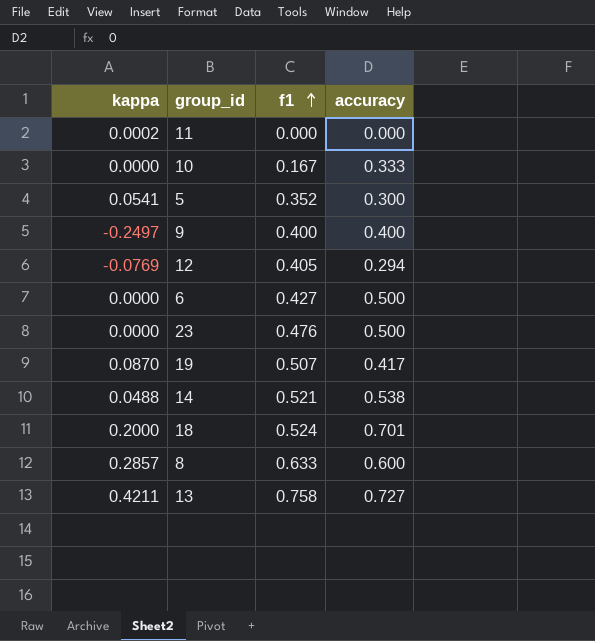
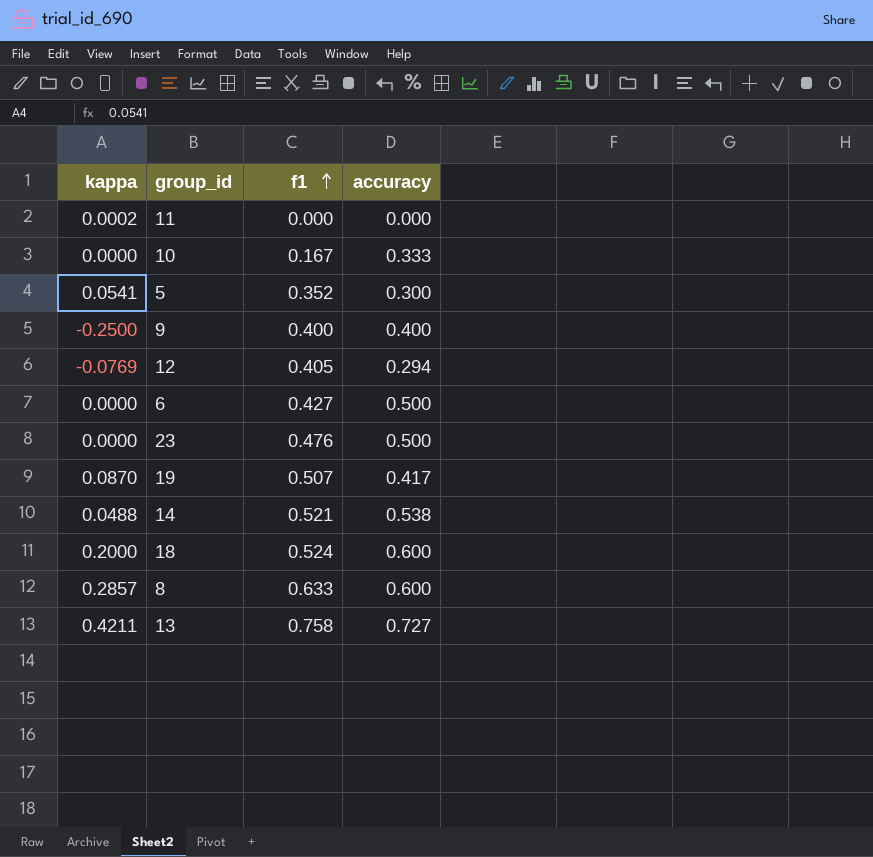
9 | kappa: -0.2497 -> -0.2500
18 | accuracy: 0.701 -> 0.600

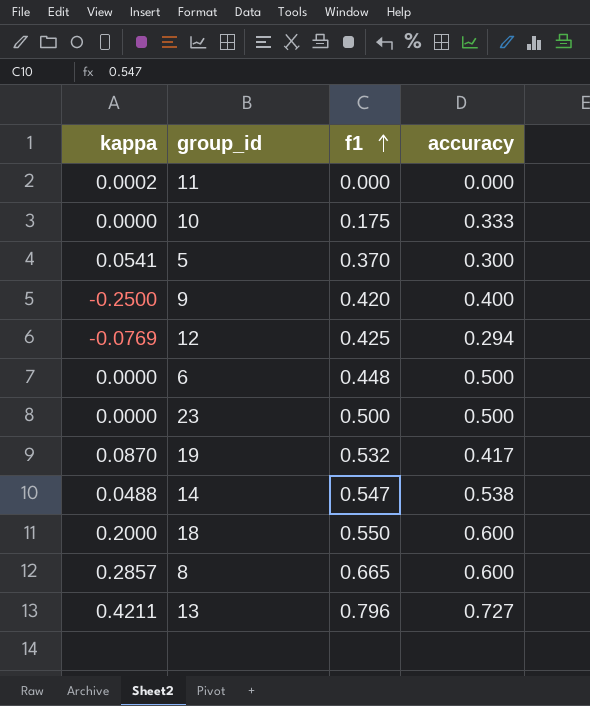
10 | f1: 0.167 -> 0.175
5 | f1: 0.352 -> 0.370
9 | f1: 0.400 -> 0.420
12 | f1: 0.405 -> 0.425
6 | f1: 0.427 -> 0.448
23 | f1: 0.476 -> 0.500
19 | f1: 0.507 -> 0.532
14 | f1: 0.521 -> 0.547
18 | f1: 0.524 -> 0.550
8 | f1: 0.633 -> 0.665
13 | f1: 0.758 -> 0.796

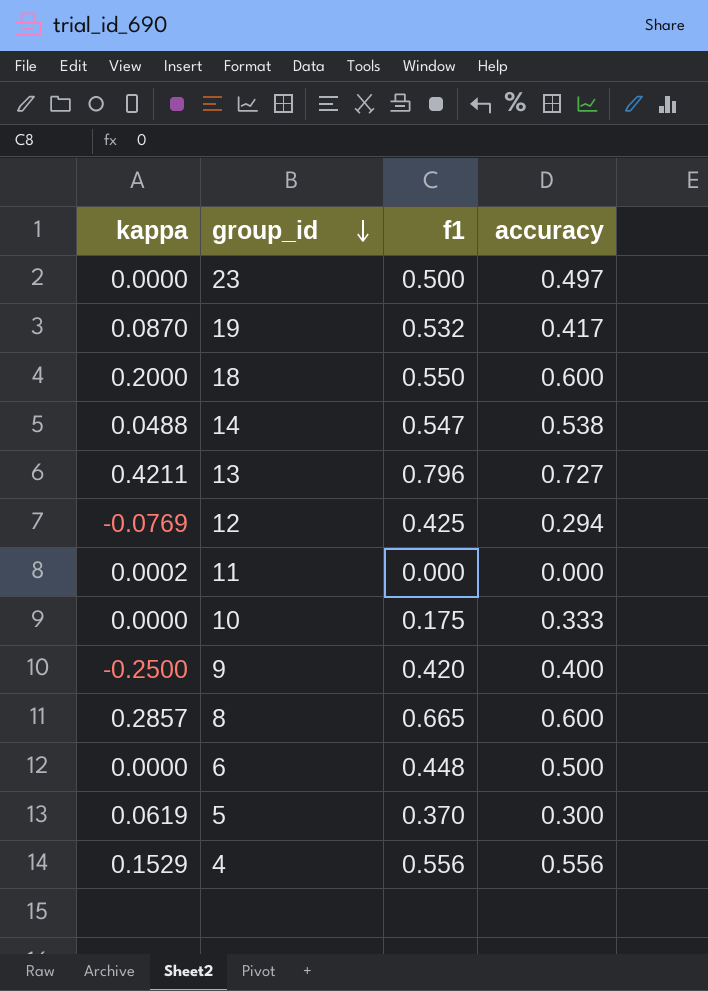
row order: f1 ascending -> group_id descending
23 | accuracy: 0.500 -> 0.497
5 | kappa: 0.0541 -> 0.0619
row 4: none -> 0.1529 | 0.556 | 0.556

